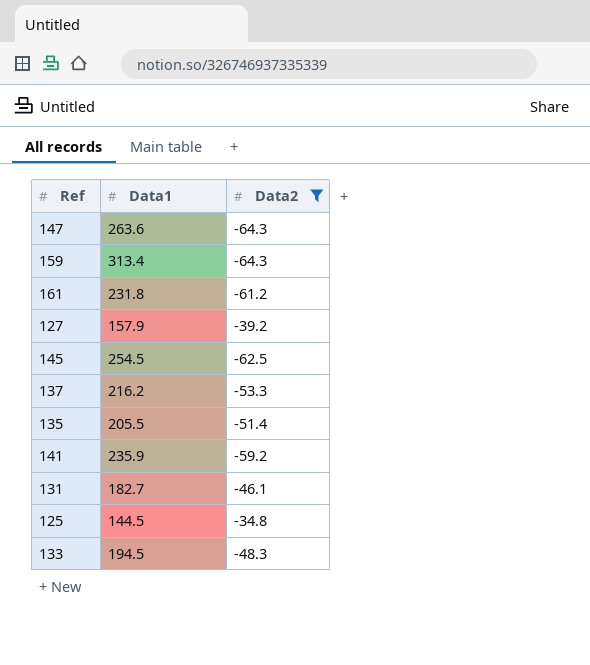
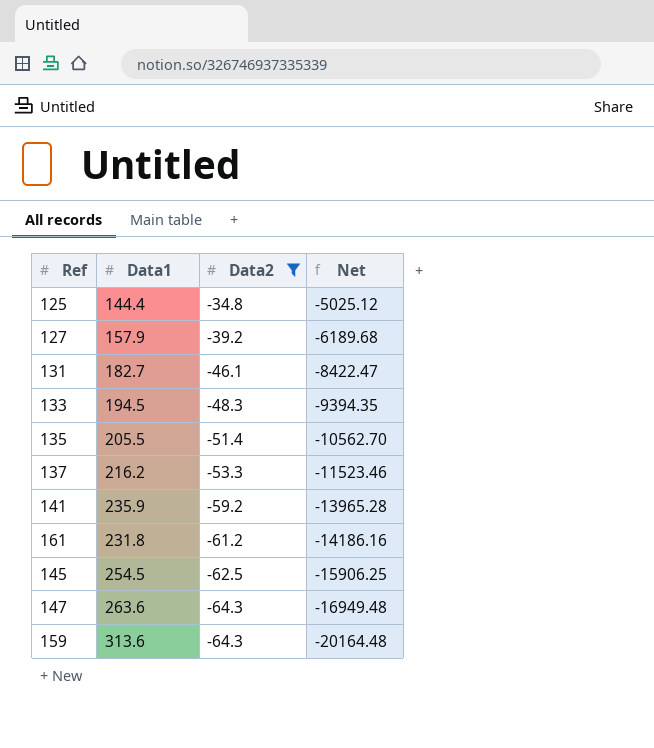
row order: none -> Data2 descending
column Net | formula: none -> [Data1] * [Data2]
125 | Data1: 144.5 -> 144.4
159 | Data1: 313.4 -> 313.6

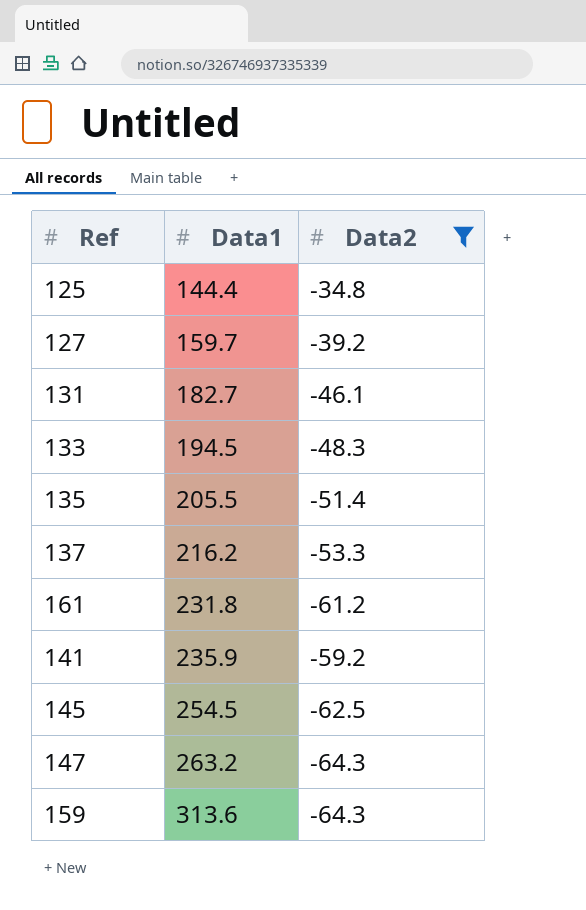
row order: Data2 descending -> Data1 ascending
column Net | formula: [Data1] * [Data2] -> none
127 | Data1: 157.9 -> 159.7
147 | Data1: 263.6 -> 263.2

